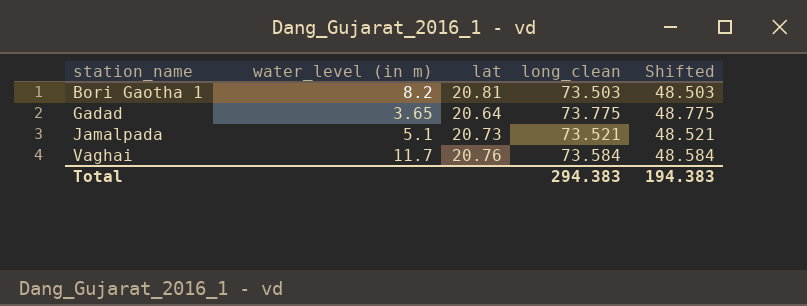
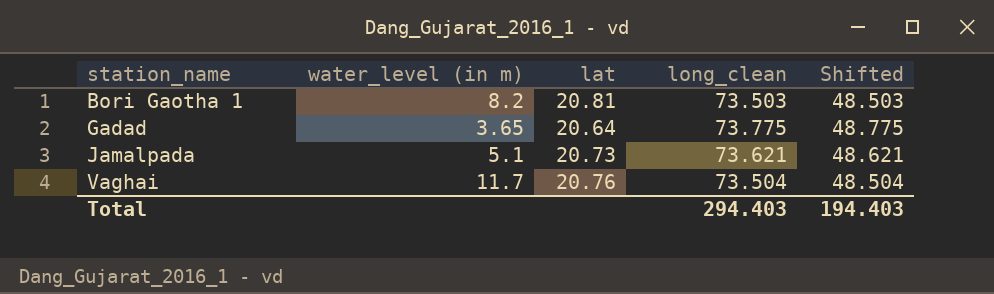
Jamalpada | long_clean: 73.521 -> 73.621
Jamalpada | Shifted: 48.521 -> 48.621
Vaghai | long_clean: 73.584 -> 73.504
Vaghai | Shifted: 48.584 -> 48.504
Total | long_clean: 294.383 -> 294.403
Total | Shifted: 194.383 -> 194.403

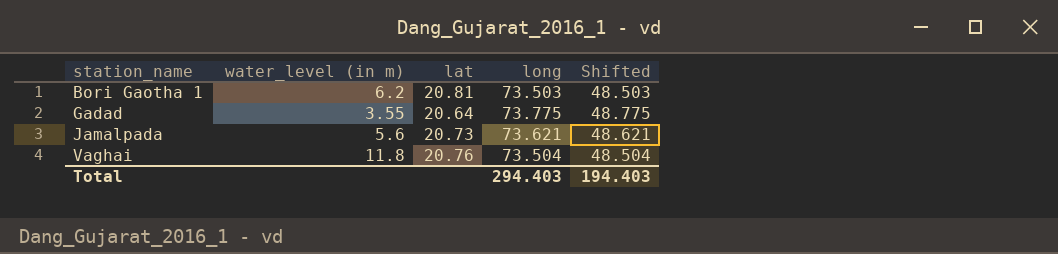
column name: long_clean -> long
Bori Gaotha 1 | water_level (in m): 8.2 -> 6.2
Gadad | water_level (in m): 3.65 -> 3.55
Jamalpada | water_level (in m): 5.1 -> 5.6
Vaghai | water_level (in m): 11.7 -> 11.8

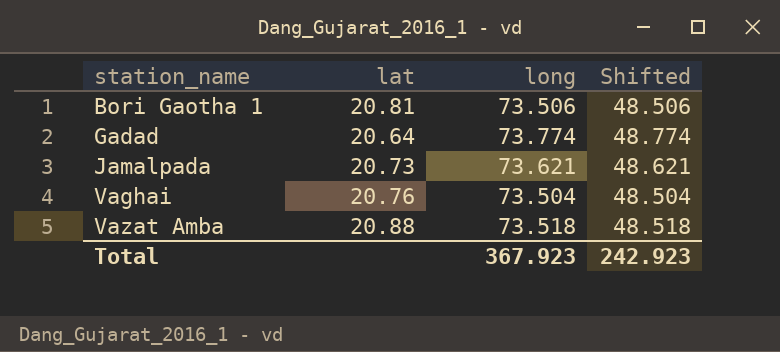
column water_level (in m) | position: 2 -> none
Bori Gaotha 1 | long: 73.503 -> 73.506
Bori Gaotha 1 | Shifted: 48.503 -> 48.506
Gadad | long: 73.775 -> 73.774
Gadad | Shifted: 48.775 -> 48.774
row Vazat Amba: none -> 20.88 | 73.518 | 48.518
Total | long: 294.403 -> 367.923
Total | Shifted: 194.403 -> 242.923

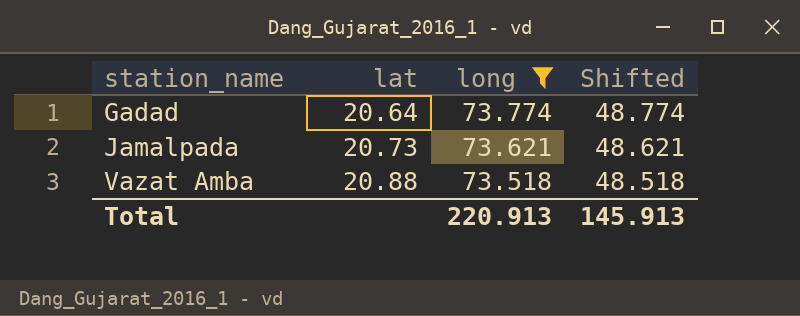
filter: none -> long >= 73.518
Total | long: 367.923 -> 220.913
Total | Shifted: 242.923 -> 145.913

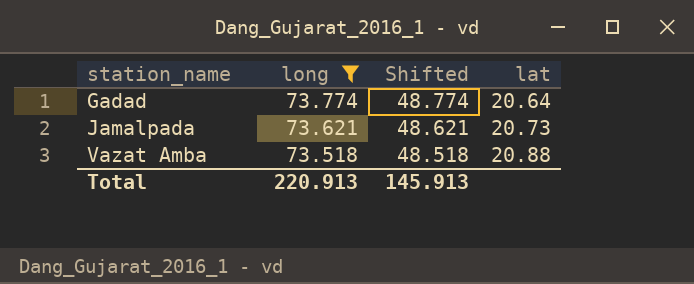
column lat | position: 2 -> 4

